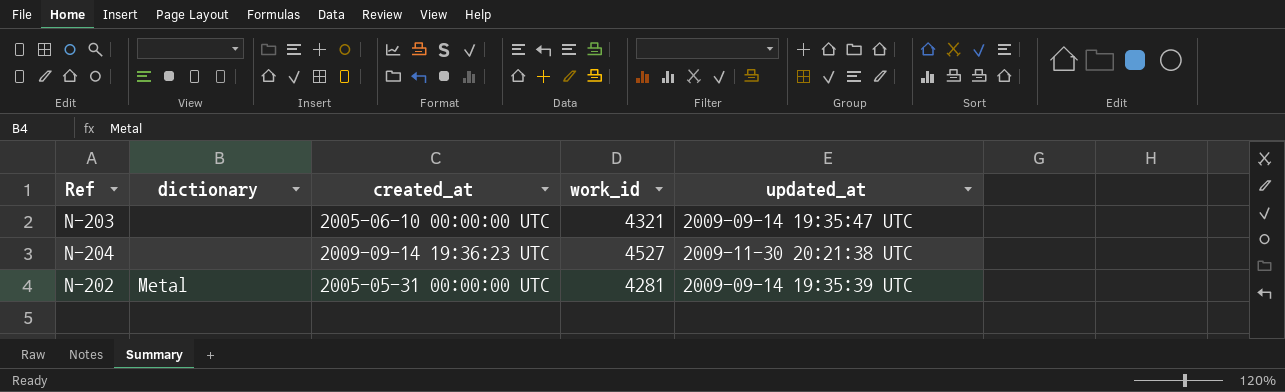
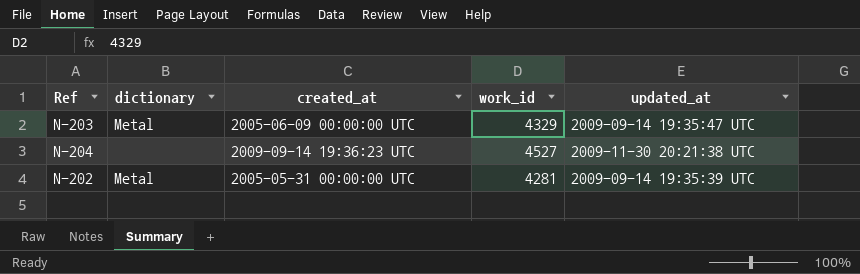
N-203 | dictionary: none -> Metal
N-203 | created_at: 2005-06-10 00:00:00 UTC -> 2005-06-09 00:00:00 UTC
N-203 | work_id: 4321 -> 4329

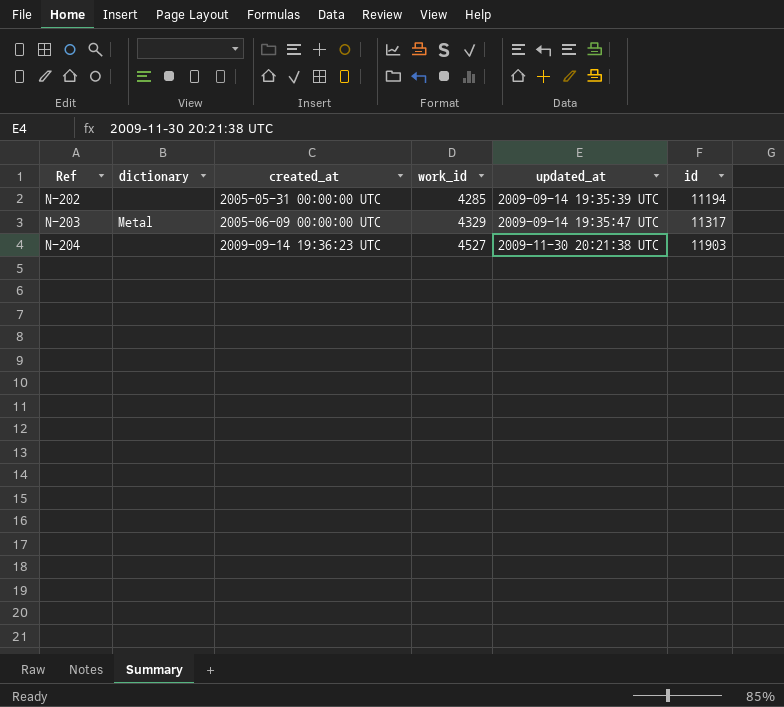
row order: none -> Ref ascending
column id | position: none -> 6
N-202 | dictionary: Metal -> none
N-202 | work_id: 4281 -> 4285

